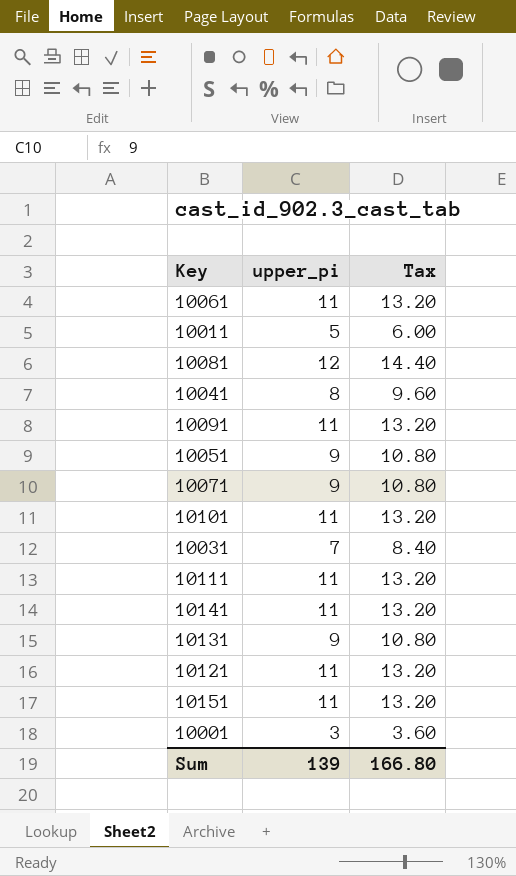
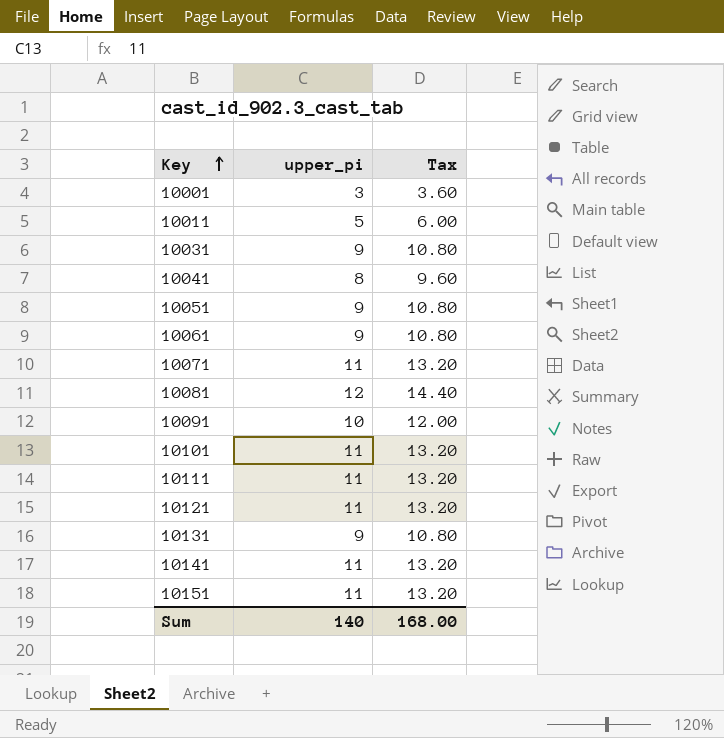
row order: none -> Key ascending
10031 | upper_pi: 7 -> 9
10031 | Tax: 8.40 -> 10.80
10061 | upper_pi: 11 -> 9
10061 | Tax: 13.20 -> 10.80
10071 | upper_pi: 9 -> 11
10071 | Tax: 10.80 -> 13.20
10091 | upper_pi: 11 -> 10
10091 | Tax: 13.20 -> 12.00
Sum | upper_pi: 139 -> 140
Sum | Tax: 166.80 -> 168.00

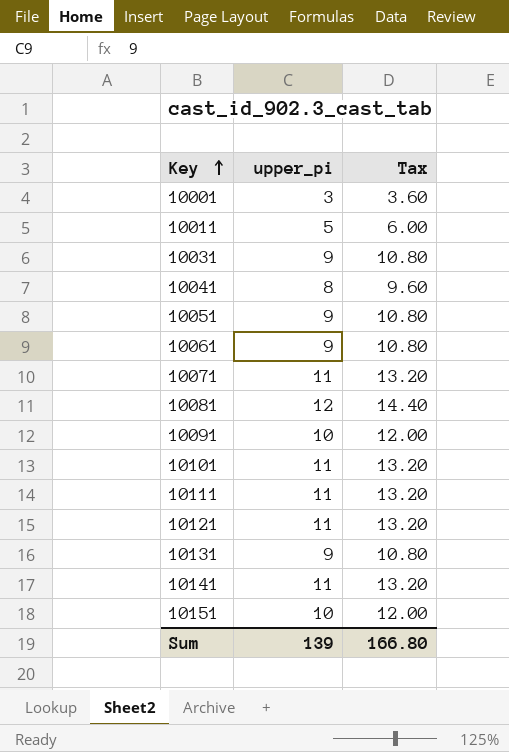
10151 | upper_pi: 11 -> 10
10151 | Tax: 13.20 -> 12.00
Sum | upper_pi: 140 -> 139
Sum | Tax: 168.00 -> 166.80

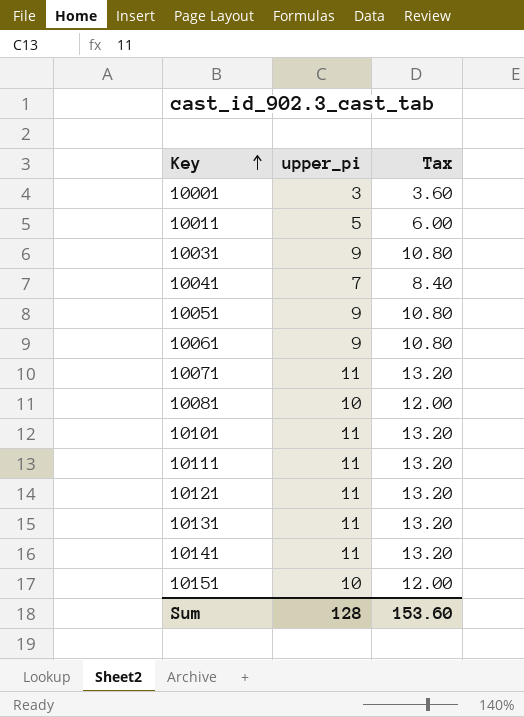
row 10091: 10 | 12.00 -> none
10041 | upper_pi: 8 -> 7
10041 | Tax: 9.60 -> 8.40
10081 | upper_pi: 12 -> 10
10081 | Tax: 14.40 -> 12.00
10131 | upper_pi: 9 -> 11
10131 | Tax: 10.80 -> 13.20
Sum | upper_pi: 139 -> 128
Sum | Tax: 166.80 -> 153.60

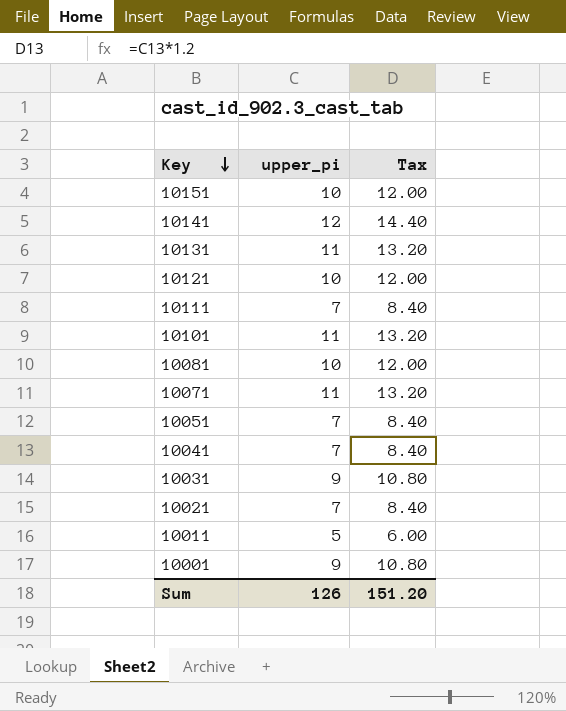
row order: Key ascending -> Key descending
row 10061: 9 | 10.80 -> none
10141 | upper_pi: 11 -> 12
10141 | Tax: 13.20 -> 14.40
10121 | upper_pi: 11 -> 10
10121 | Tax: 13.20 -> 12.00
10111 | upper_pi: 11 -> 7
10111 | Tax: 13.20 -> 8.40
10051 | upper_pi: 9 -> 7
10051 | Tax: 10.80 -> 8.40
row 10021: none -> 7 | 8.40
10001 | upper_pi: 3 -> 9
10001 | Tax: 3.60 -> 10.80
Sum | upper_pi: 128 -> 126
Sum | Tax: 153.60 -> 151.20

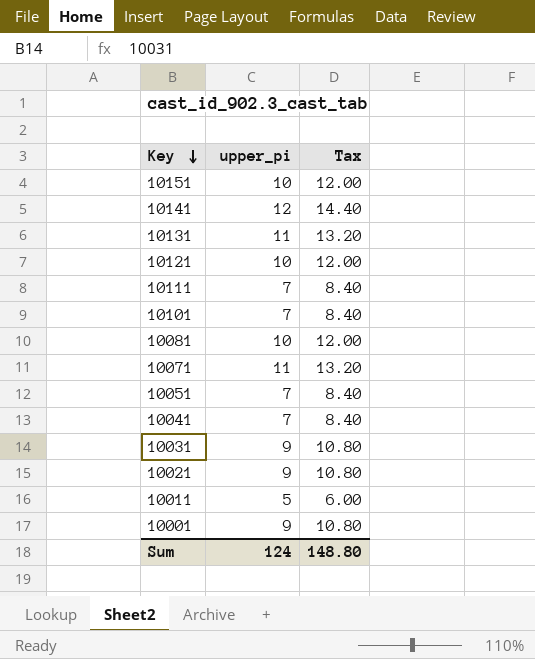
10101 | upper_pi: 11 -> 7
10101 | Tax: 13.20 -> 8.40
10021 | upper_pi: 7 -> 9
10021 | Tax: 8.40 -> 10.80
Sum | upper_pi: 126 -> 124
Sum | Tax: 151.20 -> 148.80

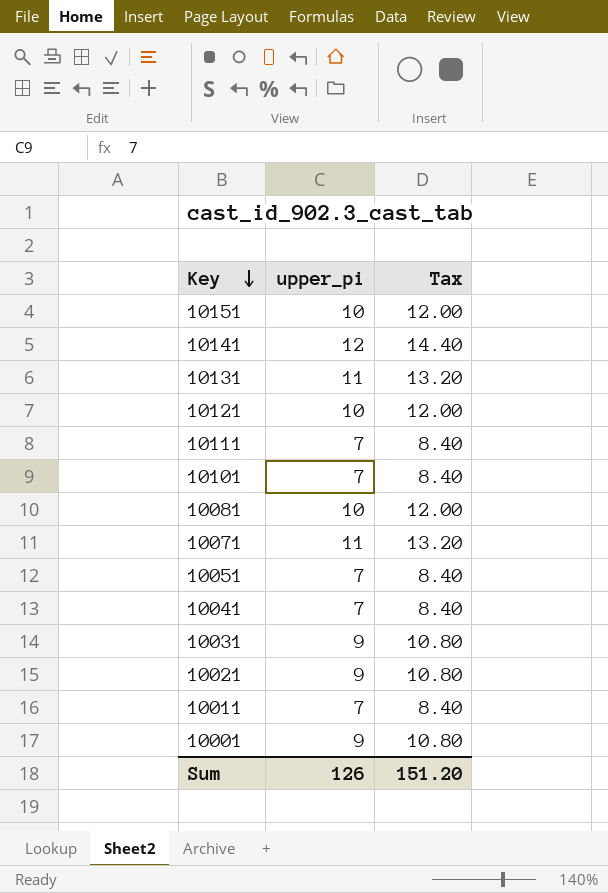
10011 | upper_pi: 5 -> 7
10011 | Tax: 6.00 -> 8.40
Sum | upper_pi: 124 -> 126
Sum | Tax: 148.80 -> 151.20

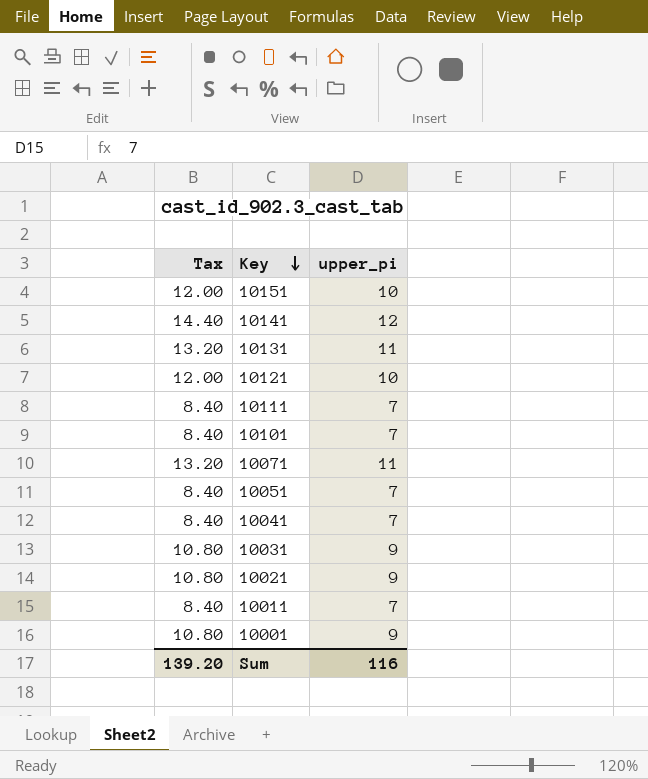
column Tax | position: 3 -> 1
row 10081: 10 | 12.00 -> none
Sum | Tax: 151.20 -> 139.20
Sum | upper_pi: 126 -> 116

